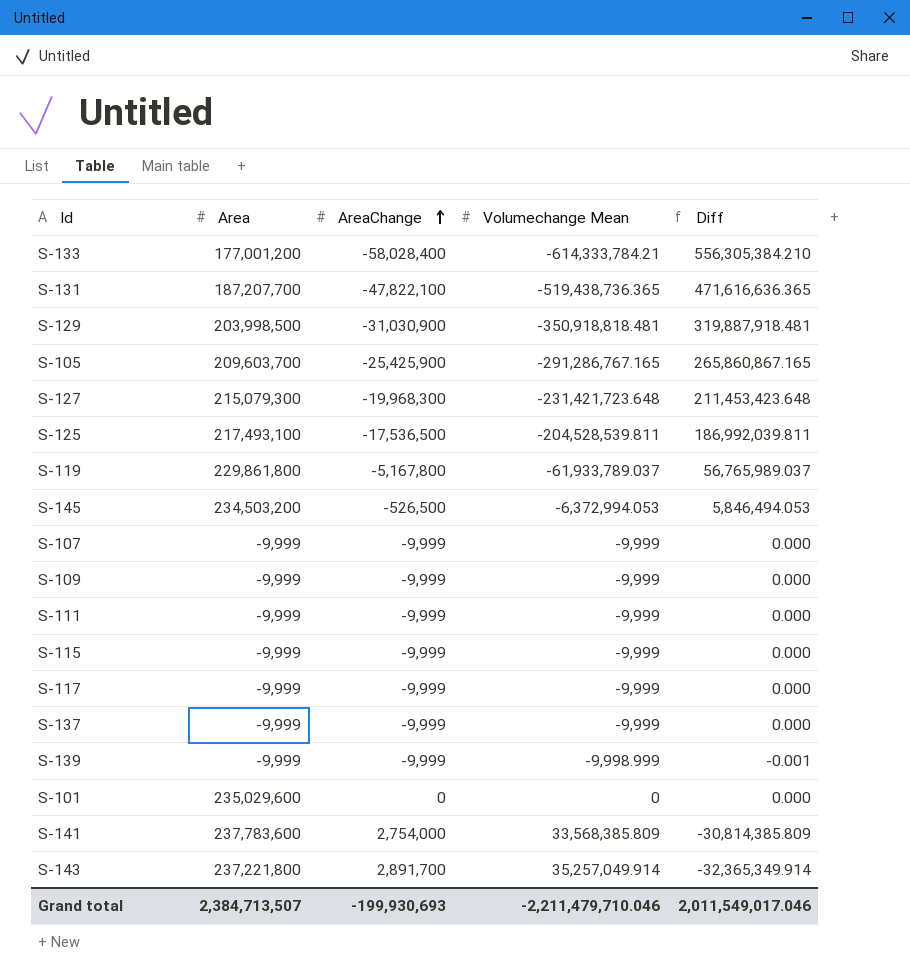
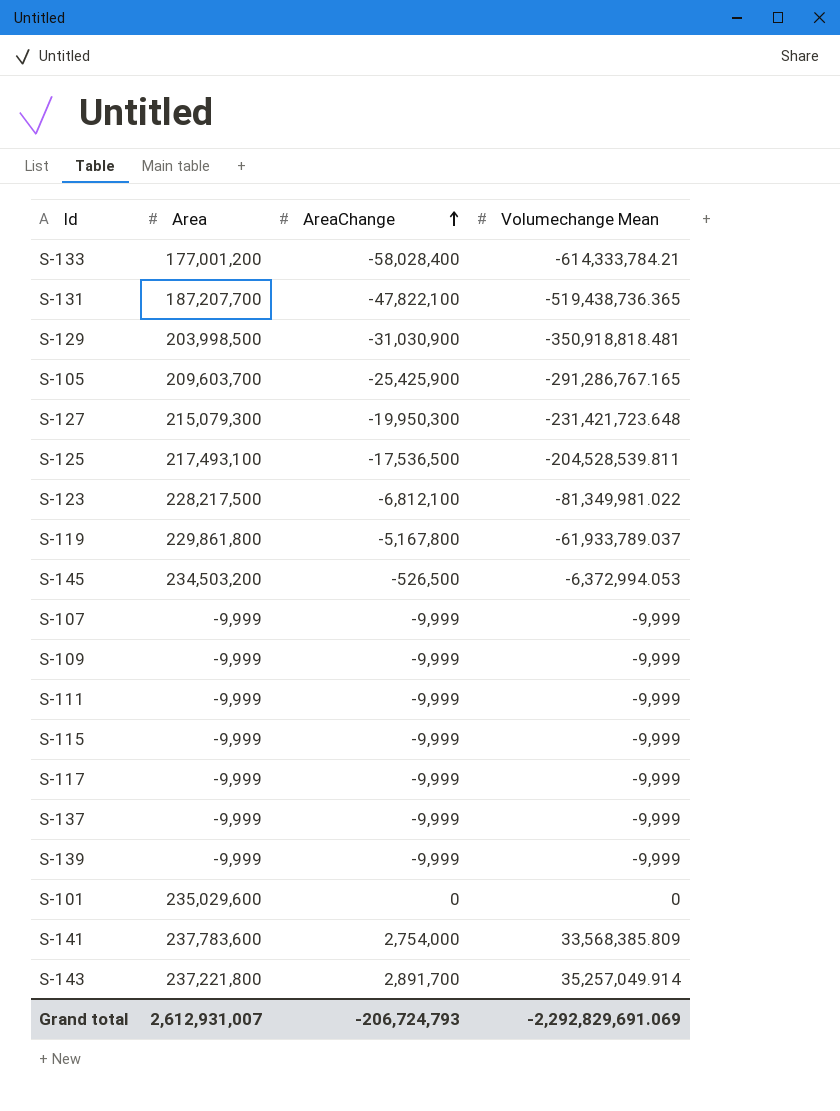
column Diff | formula: [AreaChange] - [Volumechange Mean] -> none
S-127 | AreaChange: -19,968,300 -> -19,950,300
row S-123: none -> 228,217,500 | -6,812,100 | -81,349,981.022
S-139 | Volumechange Mean: -9,998.999 -> -9,999
Grand total | Area: 2,384,713,507 -> 2,612,931,007
Grand total | AreaChange: -199,930,693 -> -206,724,793
Grand total | Volumechange Mean: -2,211,479,710.046 -> -2,292,829,691.069

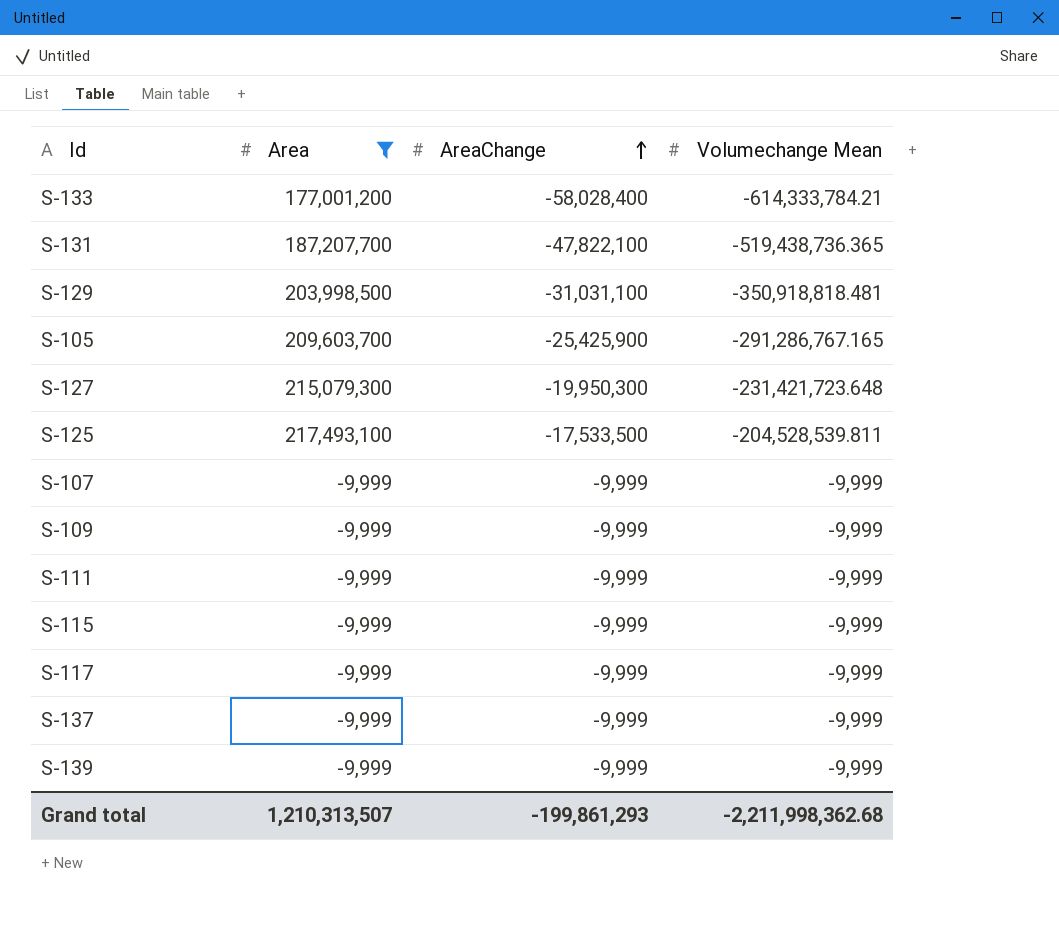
filter: none -> Area <= 217,493,100
S-129 | AreaChange: -31,030,900 -> -31,031,100
S-125 | AreaChange: -17,536,500 -> -17,533,500
Grand total | Area: 2,612,931,007 -> 1,210,313,507
Grand total | AreaChange: -206,724,793 -> -199,861,293
Grand total | Volumechange Mean: -2,292,829,691.069 -> -2,211,998,362.68

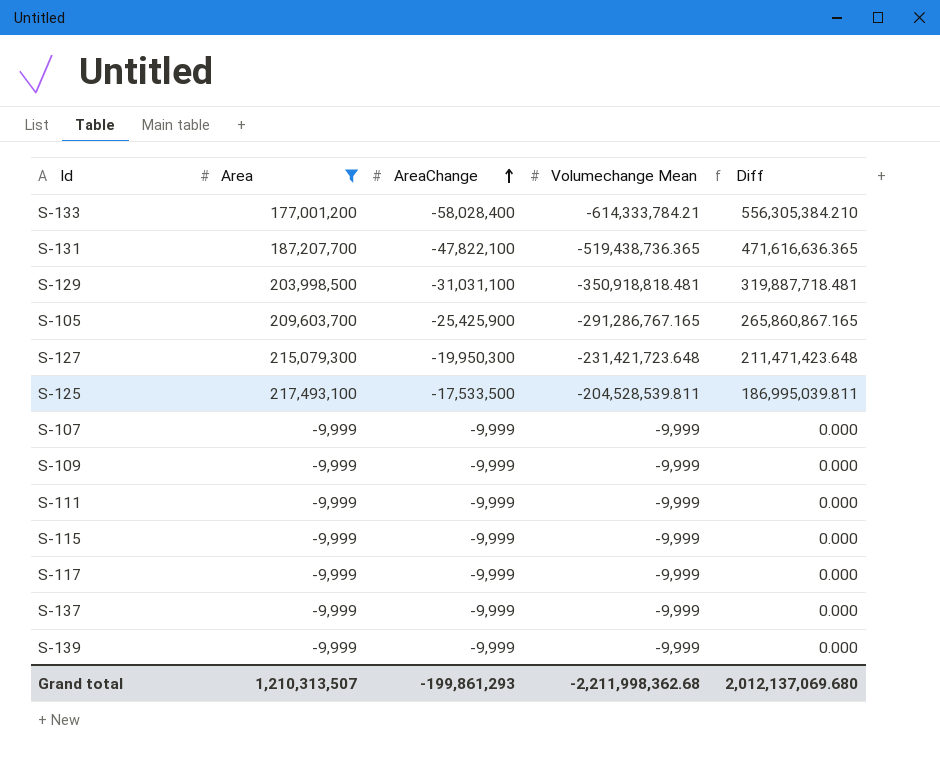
column Diff | formula: none -> [AreaChange] - [Volumechange Mean]

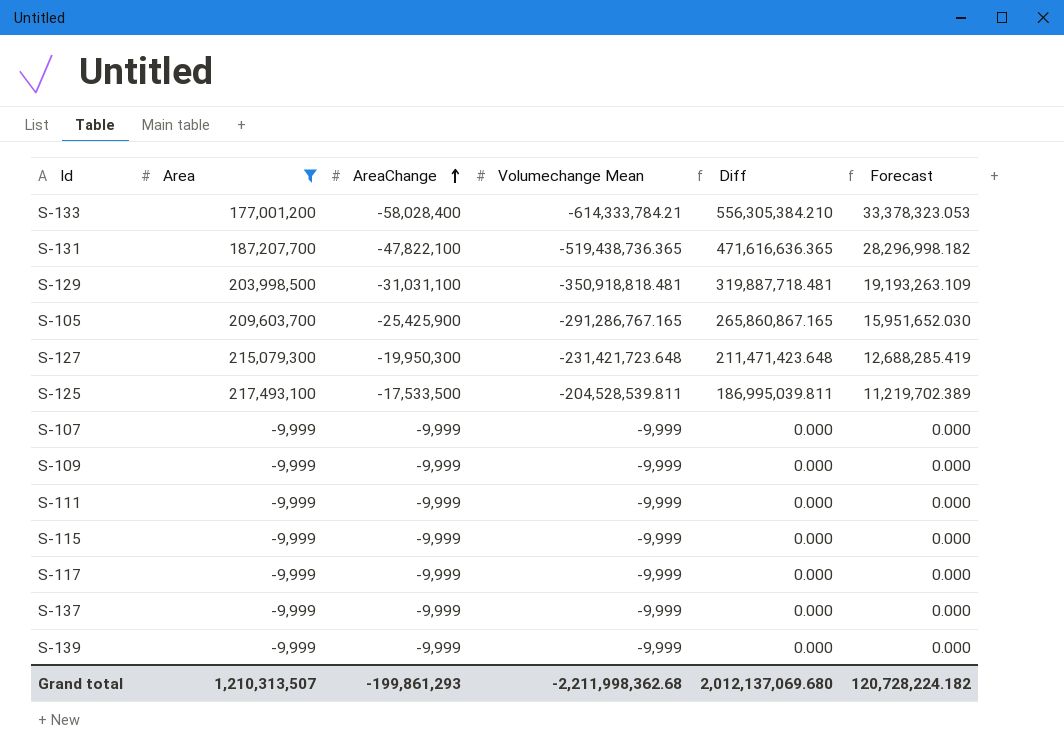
column Forecast | formula: none -> [Diff] * 0.06

